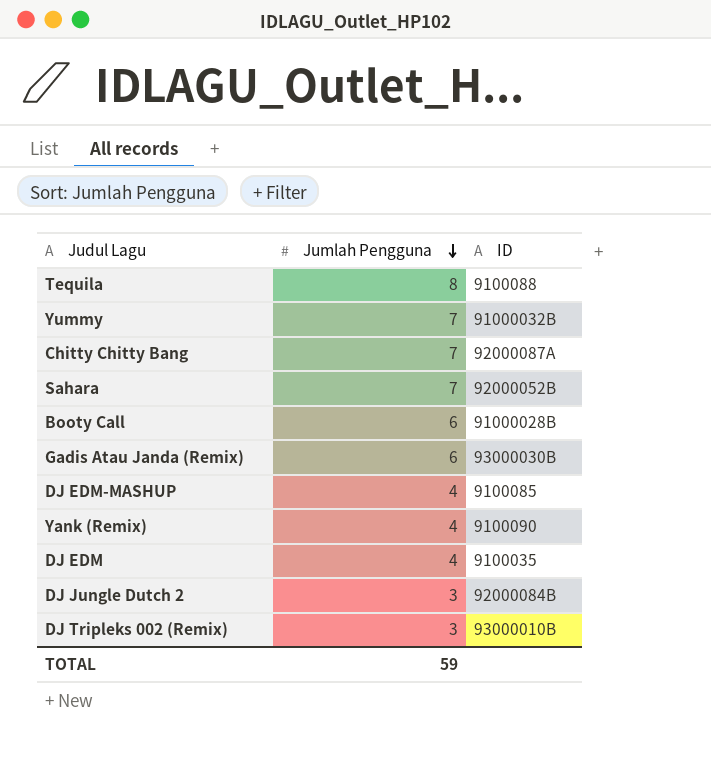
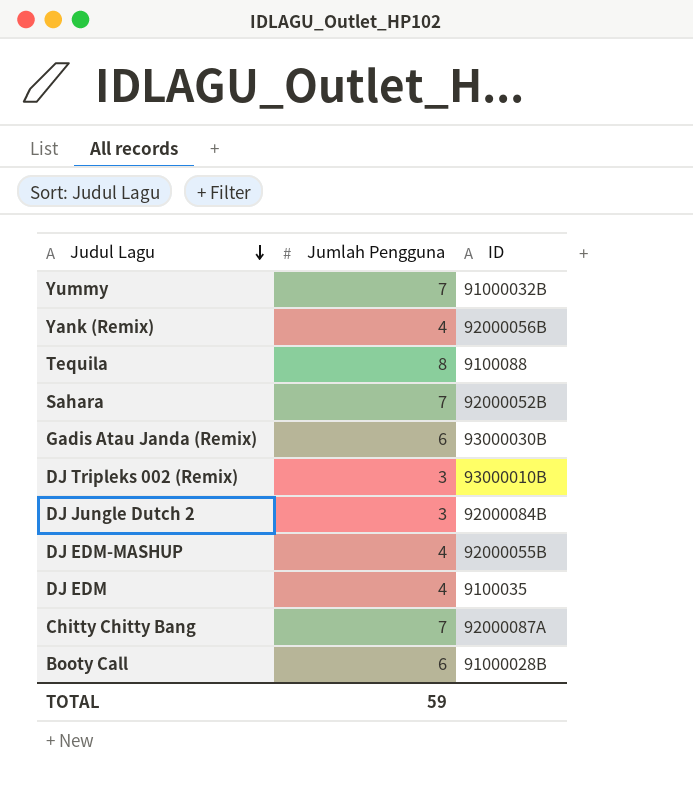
row order: Jumlah Pengguna descending -> Judul Lagu descending
Yank (Remix) | ID: 9100090 -> 92000056B
DJ EDM-MASHUP | ID: 9100085 -> 92000055B

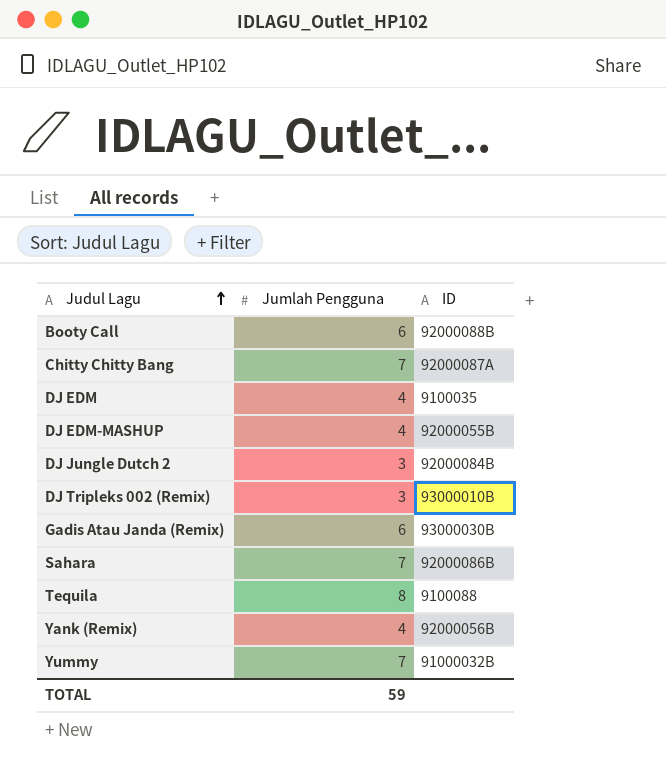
row order: Judul Lagu descending -> Judul Lagu ascending
Booty Call | ID: 91000028B -> 92000088B
Sahara | ID: 92000052B -> 92000086B

